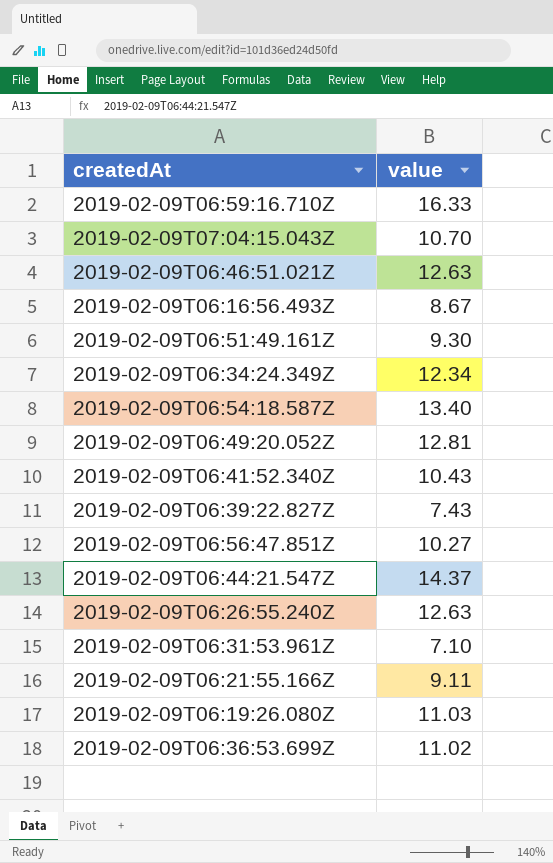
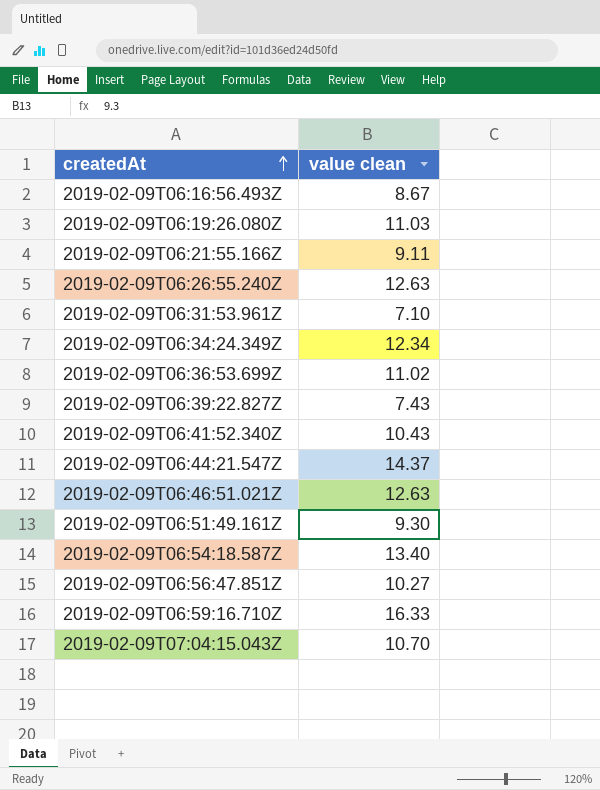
row order: none -> createdAt ascending
column name: value -> value clean
row 2019-02-09T06:49:20.052Z: 12.81 -> none

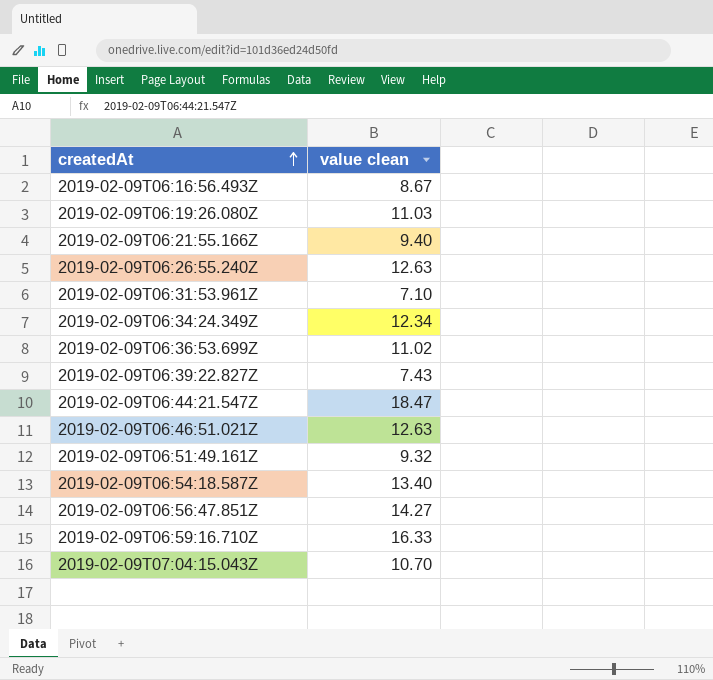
row 2019-02-09T06:41:52.340Z: 10.43 -> none
2019-02-09T06:21:55.166Z | value clean: 9.11 -> 9.40
2019-02-09T06:44:21.547Z | value clean: 14.37 -> 18.47
2019-02-09T06:51:49.161Z | value clean: 9.30 -> 9.32
2019-02-09T06:56:47.851Z | value clean: 10.27 -> 14.27

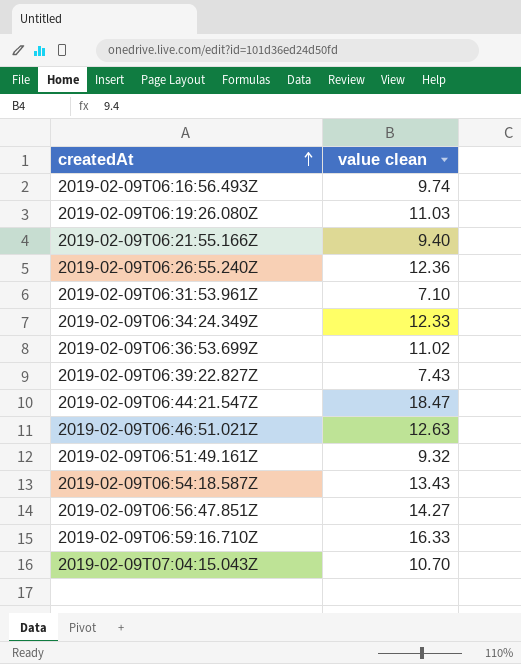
2019-02-09T06:16:56.493Z | value clean: 8.67 -> 9.74
2019-02-09T06:26:55.240Z | value clean: 12.63 -> 12.36
2019-02-09T06:34:24.349Z | value clean: 12.34 -> 12.33
2019-02-09T06:54:18.587Z | value clean: 13.40 -> 13.43

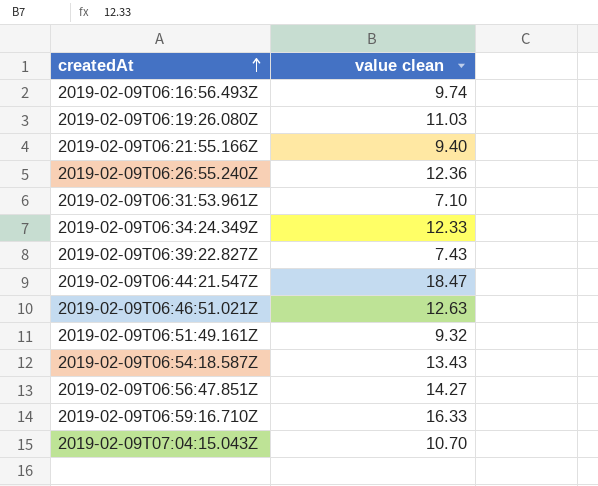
row 2019-02-09T06:36:53.699Z: 11.02 -> none

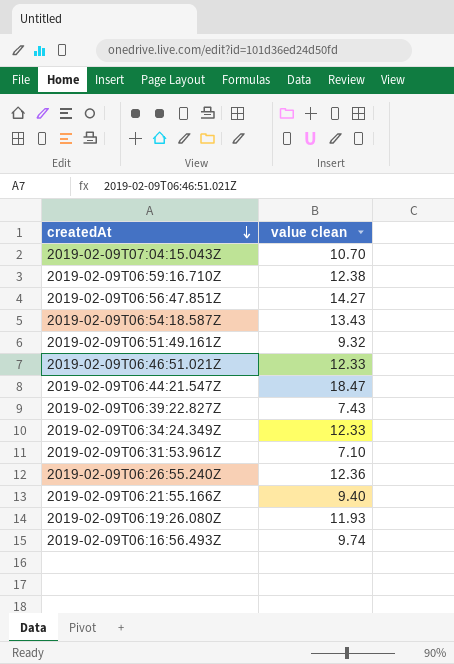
row order: createdAt ascending -> createdAt descending
2019-02-09T06:59:16.710Z | value clean: 16.33 -> 12.38
2019-02-09T06:46:51.021Z | value clean: 12.63 -> 12.33
2019-02-09T06:19:26.080Z | value clean: 11.03 -> 11.93

